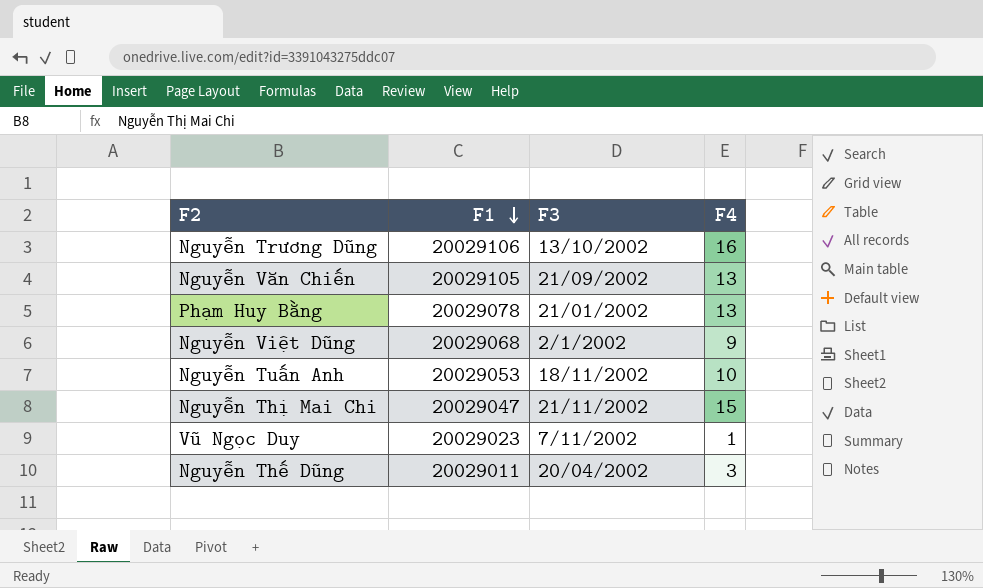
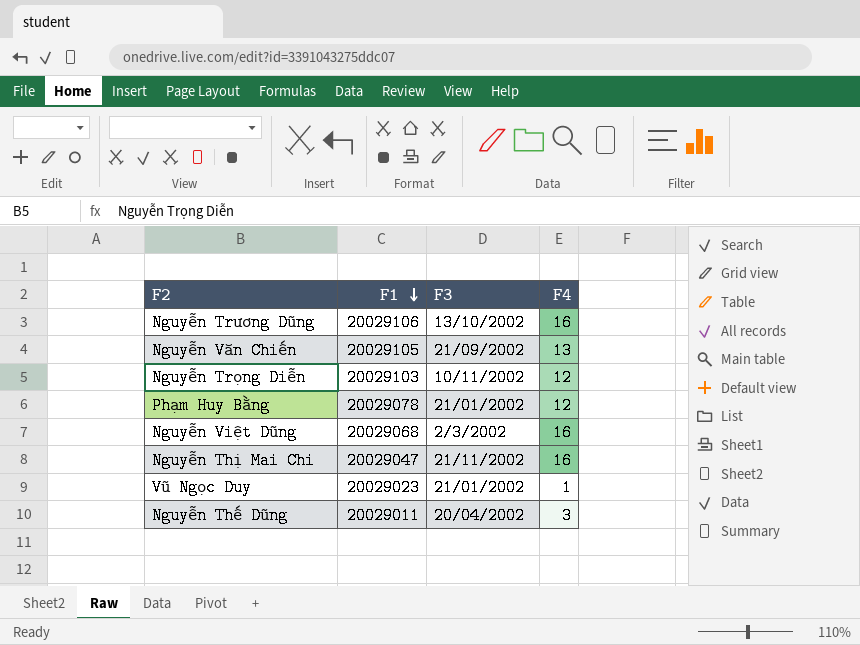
row Nguyễn Tuấn Anh: 20029053 | 18/11/2002 | 10 -> none
row Nguyễn Trọng Diễn: none -> 20029103 | 10/11/2002 | 12
Phạm Huy Bằng | F4: 13 -> 12
Nguyễn Việt Dũng | F3: 2/1/2002 -> 2/3/2002
Nguyễn Việt Dũng | F4: 9 -> 16
Nguyễn Thị Mai Chi | F4: 15 -> 16
Vũ Ngọc Duy | F3: 7/11/2002 -> 21/01/2002

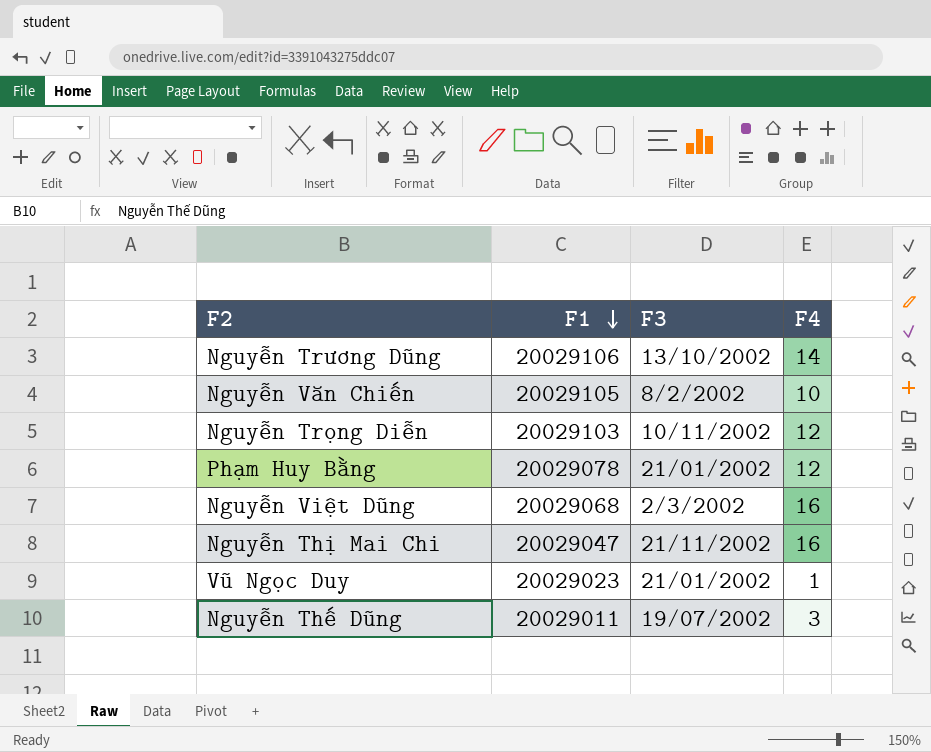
Nguyễn Trương Dũng | F4: 16 -> 14
Nguyễn Văn Chiến | F3: 21/09/2002 -> 8/2/2002
Nguyễn Văn Chiến | F4: 13 -> 10
Nguyễn Thế Dũng | F3: 20/04/2002 -> 19/07/2002

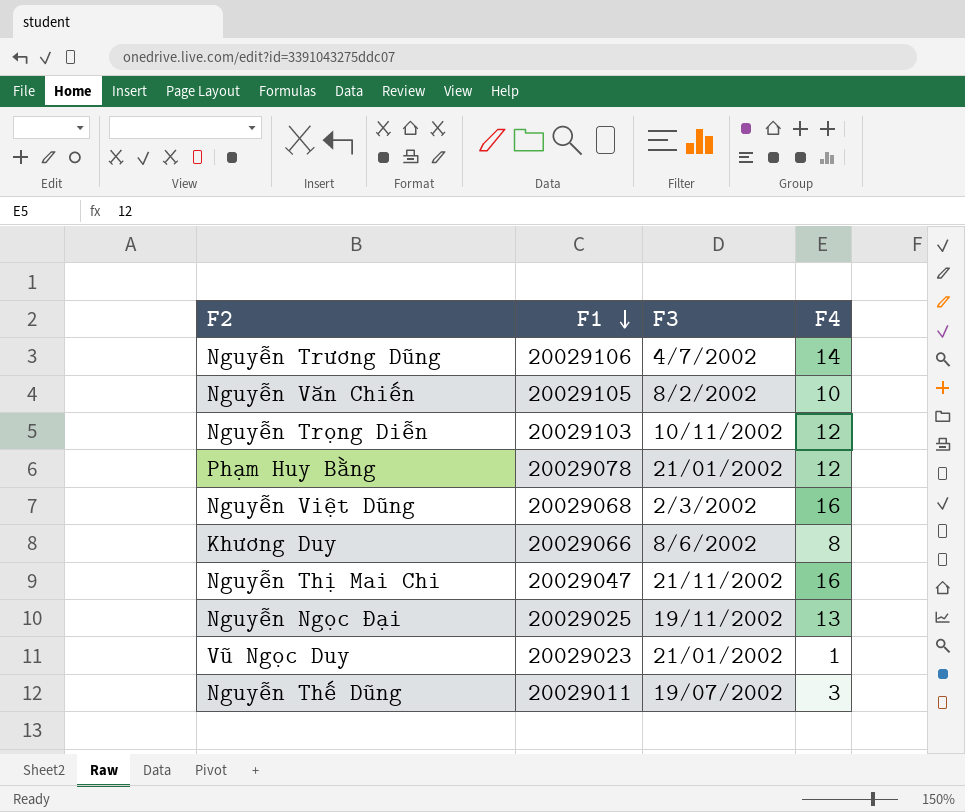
Nguyễn Trương Dũng | F3: 13/10/2002 -> 4/7/2002
row Khương Duy: none -> 20029066 | 8/6/2002 | 8
row Nguyễn Ngọc Đại: none -> 20029025 | 19/11/2002 | 13

